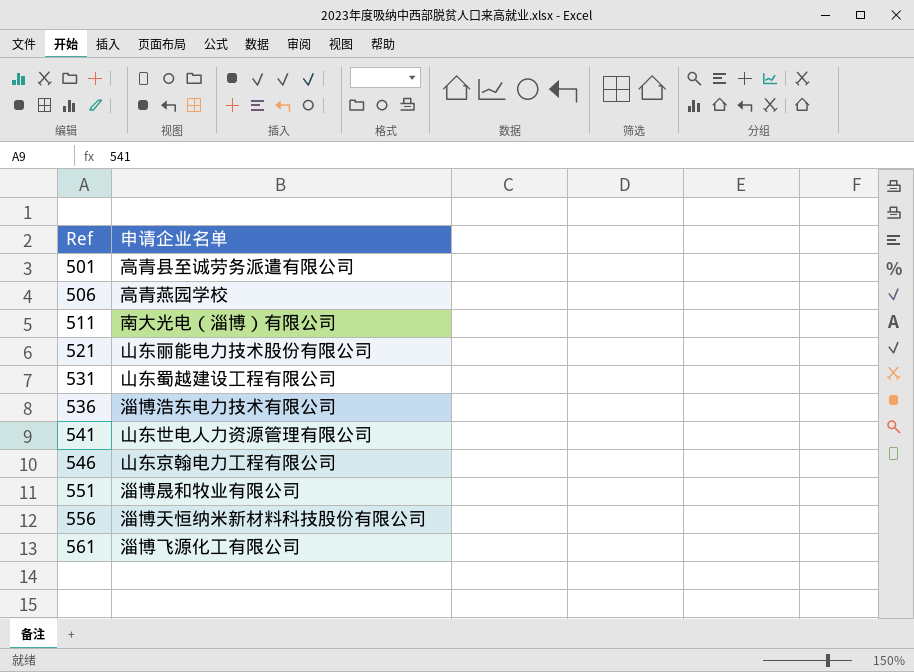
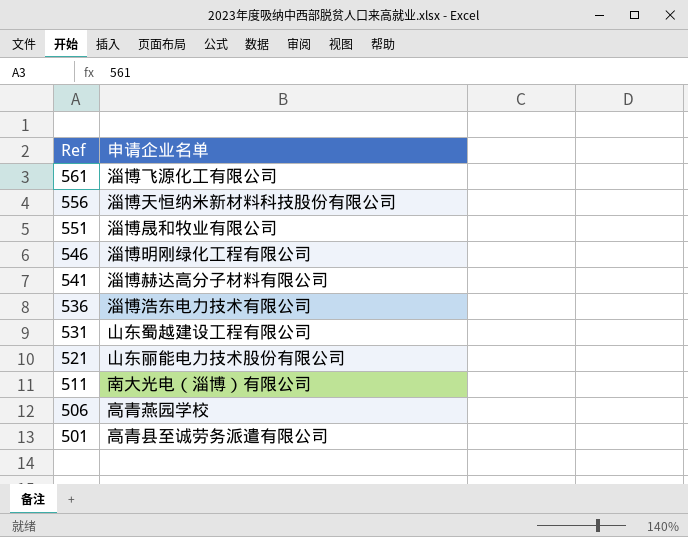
row order: Ref ascending -> Ref descending
546 | 申请企业名单: 山东京翰电力工程有限公司 -> 淄博明刚绿化工程有限公司
541 | 申请企业名单: 山东世电人力资源管理有限公司 -> 淄博赫达高分子材料有限公司

